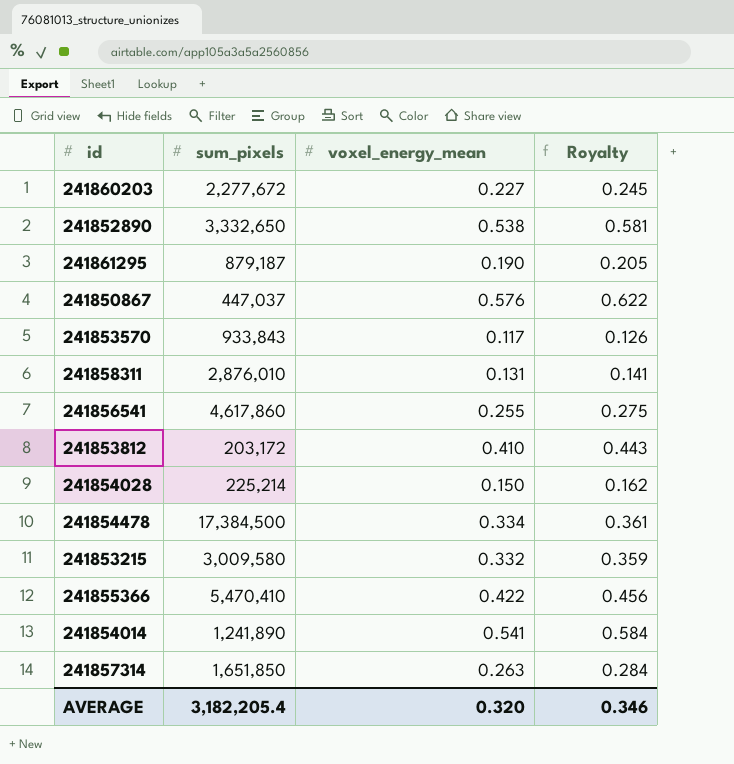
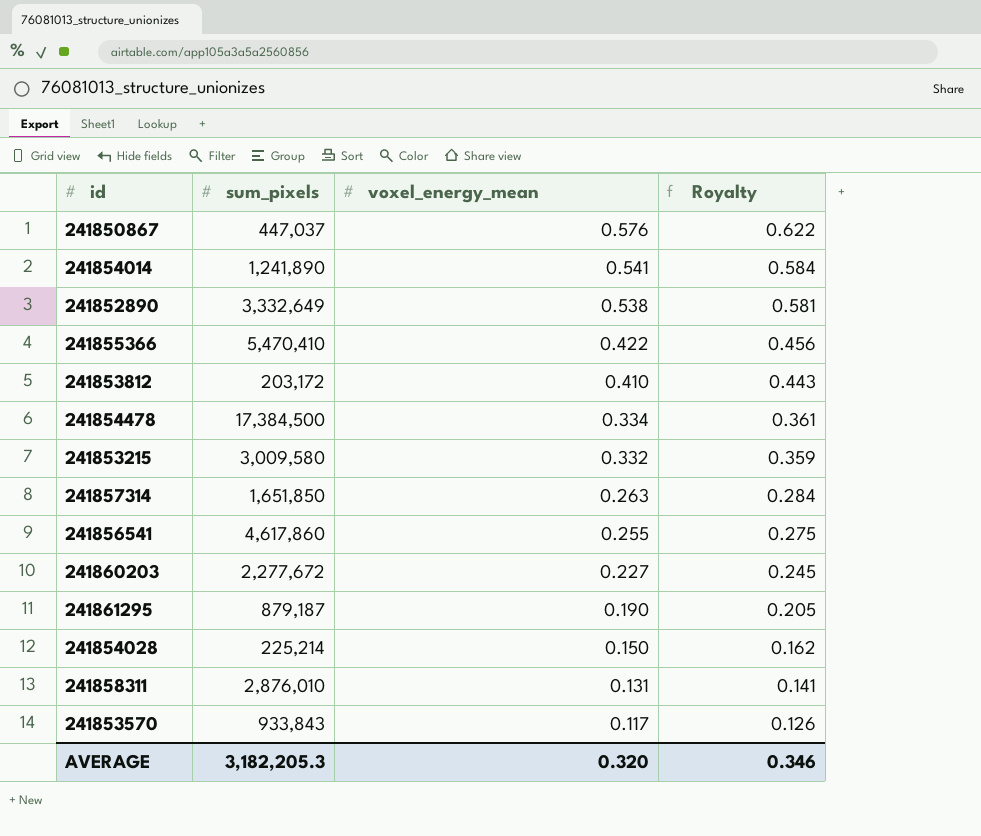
row order: none -> voxel_energy_mean descending
241852890 | sum_pixels: 3,332,650 -> 3,332,649
AVERAGE | sum_pixels: 3,182,205.4 -> 3,182,205.3

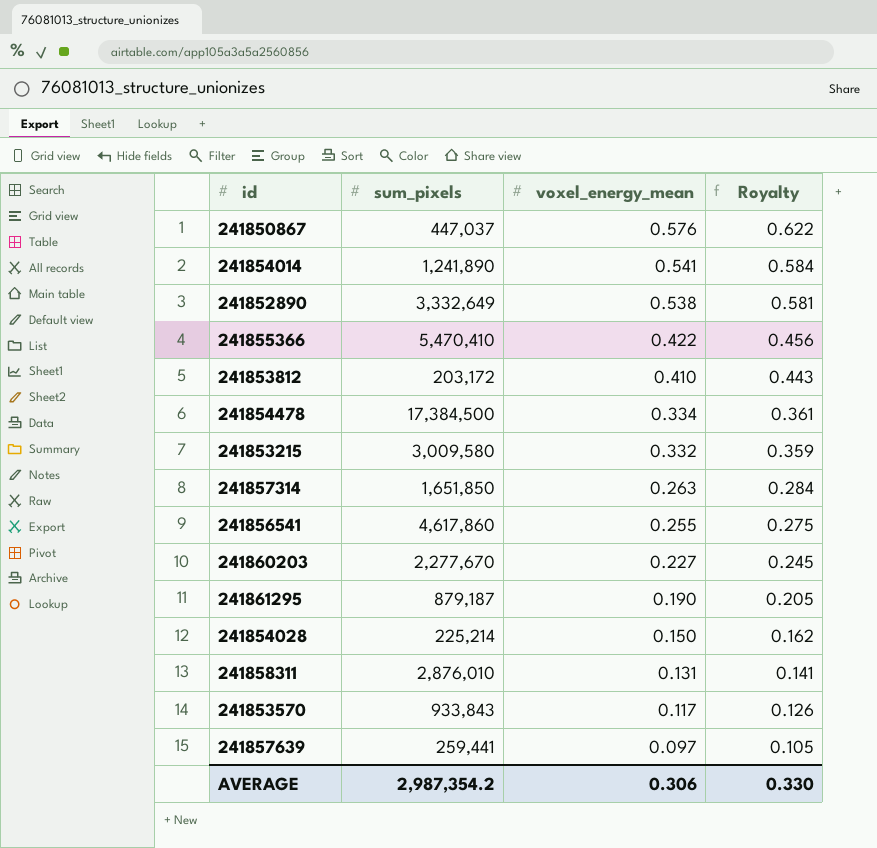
241860203 | sum_pixels: 2,277,672 -> 2,277,670
row 241857639: none -> 259,441 | 0.097 | 0.105
AVERAGE | sum_pixels: 3,182,205.3 -> 2,987,354.2
AVERAGE | voxel_energy_mean: 0.320 -> 0.306
AVERAGE | Royalty: 0.346 -> 0.330

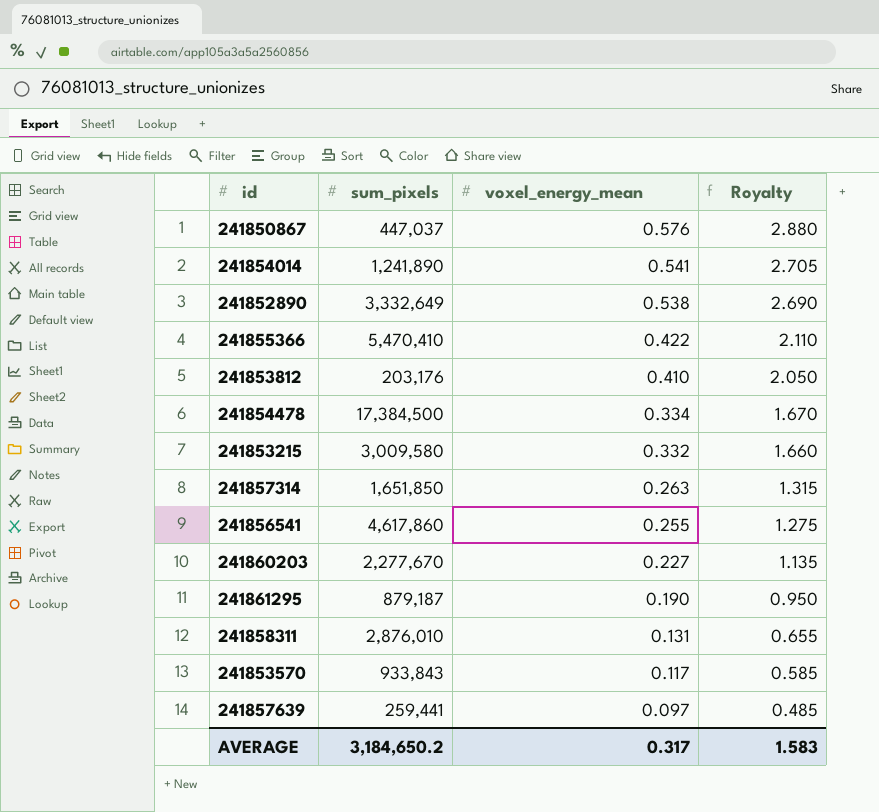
column Royalty | formula: [voxel_energy_mean] * 1.08 -> [voxel_energy_mean] * 5
row 241854028: 225,214 | 0.150 | 0.162 -> none
241853812 | sum_pixels: 203,172 -> 203,176
AVERAGE | sum_pixels: 2,987,354.2 -> 3,184,650.2
AVERAGE | voxel_energy_mean: 0.306 -> 0.317
AVERAGE | Royalty: 0.330 -> 1.583

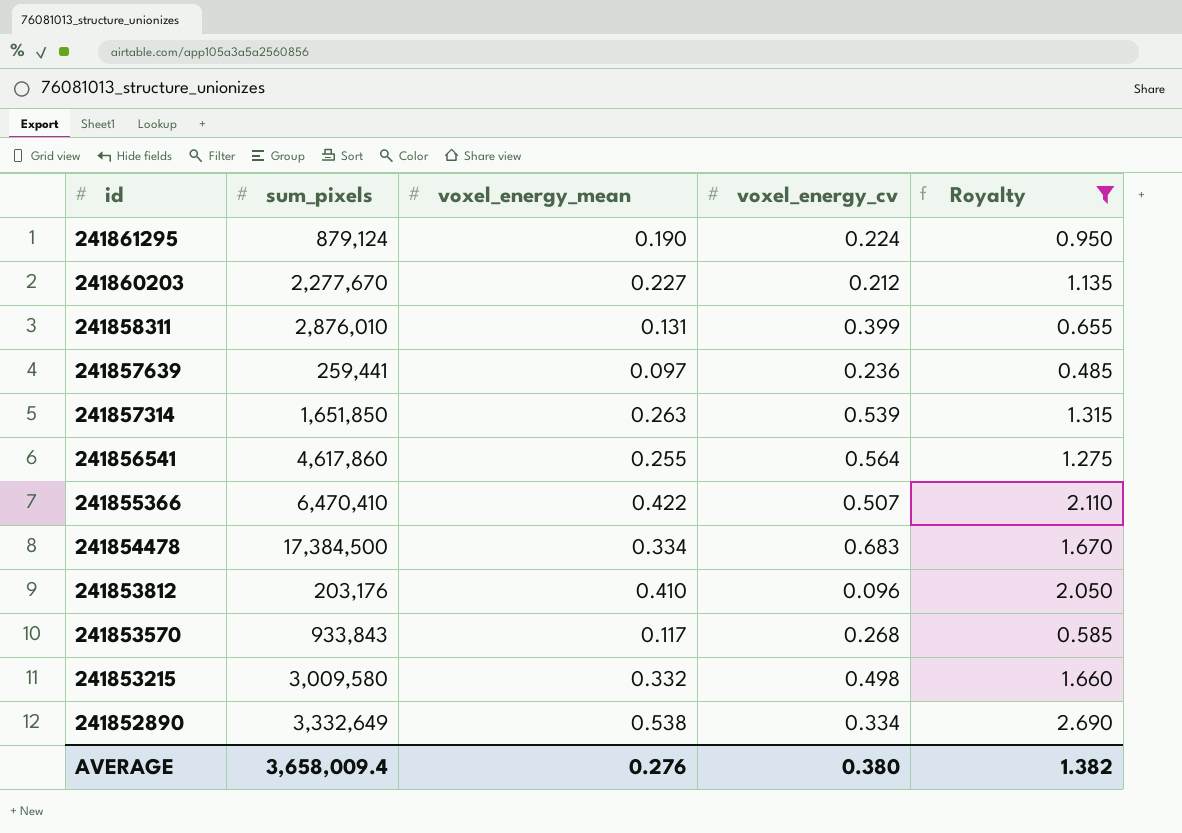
filter: none -> Royalty <= 2.690
row order: voxel_energy_mean descending -> id descending
column voxel_energy_cv | position: none -> 4
241861295 | sum_pixels: 879,187 -> 879,124
241855366 | sum_pixels: 5,470,410 -> 6,470,410
AVERAGE | sum_pixels: 3,184,650.2 -> 3,658,009.4
AVERAGE | voxel_energy_mean: 0.317 -> 0.276
AVERAGE | Royalty: 1.583 -> 1.382

